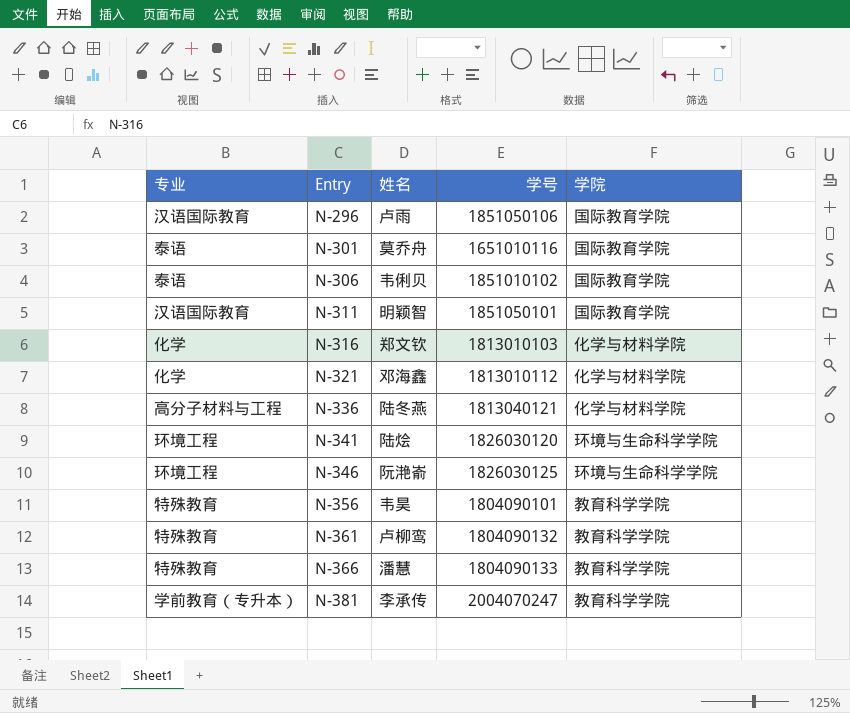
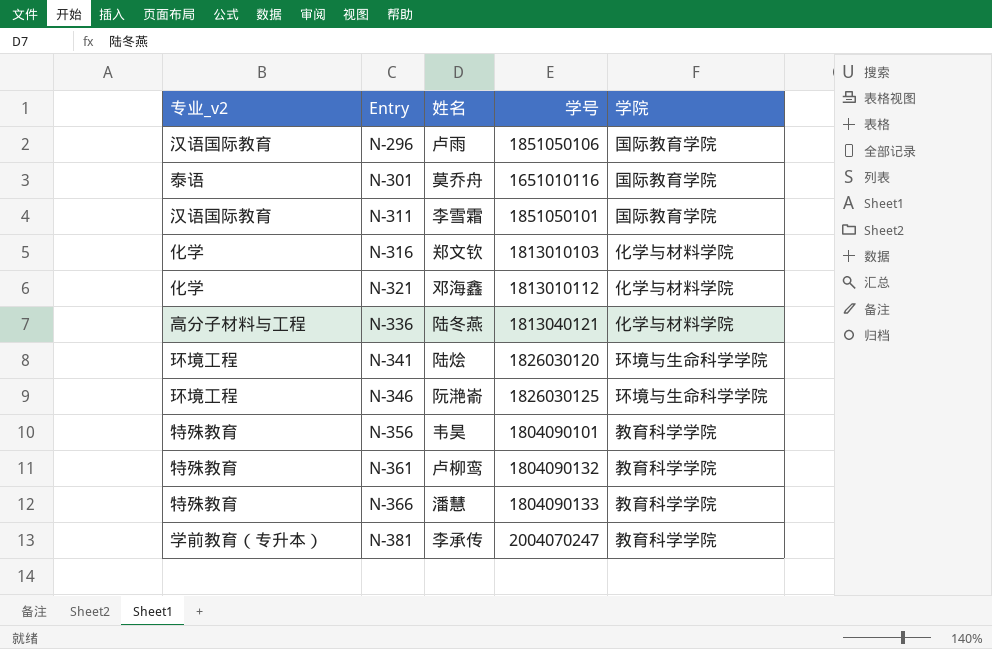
column name: 专业 -> 专业_v2
row N-306: 泰语 | 韦俐贝 | 1851010102 | 国际教育学院 -> none
N-311 | 姓名: 明颖智 -> 李雪霜

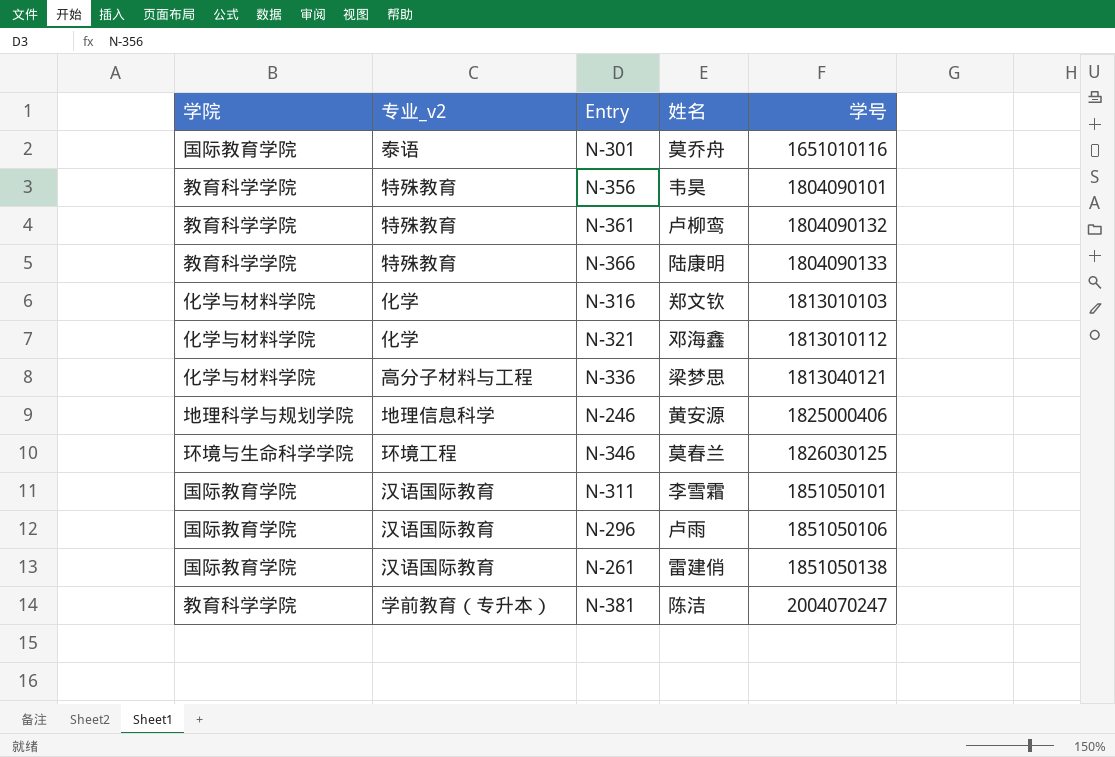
row order: Entry ascending -> 学号 ascending
column 学院 | position: 5 -> 1
row N-341: 环境工程 | 陆烩 | 1826030120 | 环境与生命科学学院 -> none
N-366 | 姓名: 潘慧 -> 陆康明
N-336 | 姓名: 陆冬燕 -> 梁梦思
row N-246: none -> 地理科学与规划学院 | 地理信息科学 | 黄安源 | 1825000406
N-346 | 姓名: 阮滟嵛 -> 莫春兰
row N-261: none -> 国际教育学院 | 汉语国际教育 | 雷建俏 | 1851050138
N-381 | 姓名: 李承传 -> 陈洁

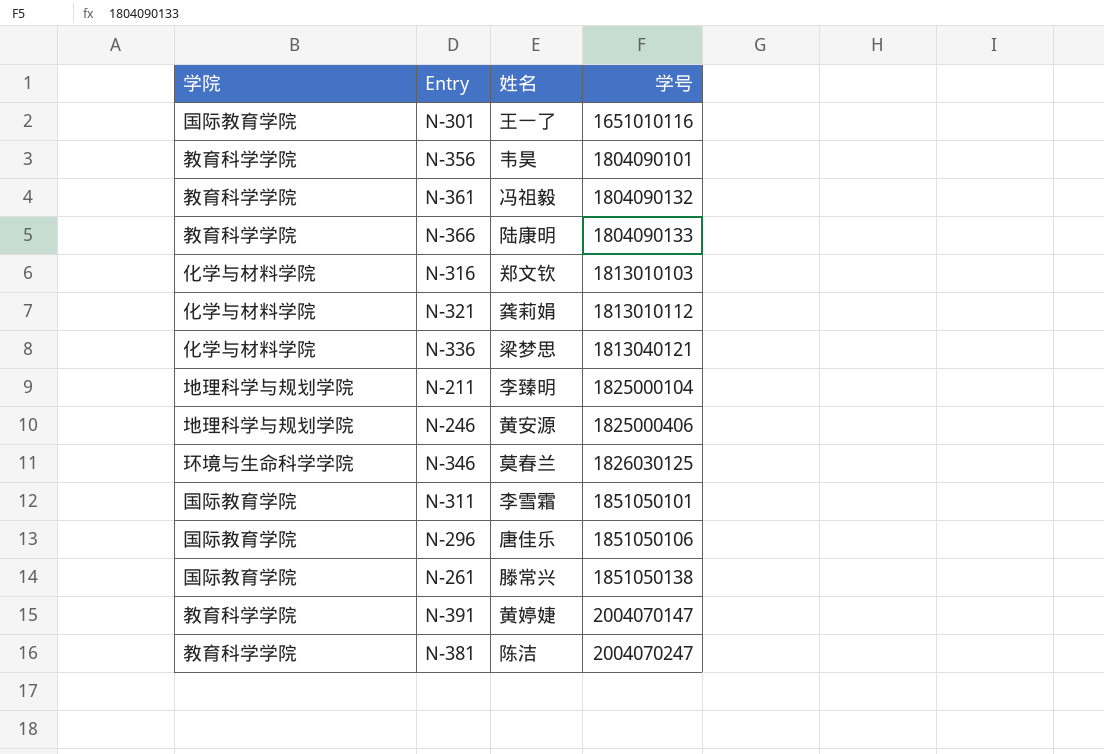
column 专业_v2 | position: 2 -> none
N-301 | 姓名: 莫乔舟 -> 王一了
N-361 | 姓名: 卢柳鸾 -> 冯祖毅
N-321 | 姓名: 邓海鑫 -> 龚莉娟
row N-211: none -> 地理科学与规划学院 | 李臻明 | 1825000104
N-296 | 姓名: 卢雨 -> 唐佳乐
N-261 | 姓名: 雷建俏 -> 滕常兴
row N-391: none -> 教育科学学院 | 黄婷婕 | 2004070147

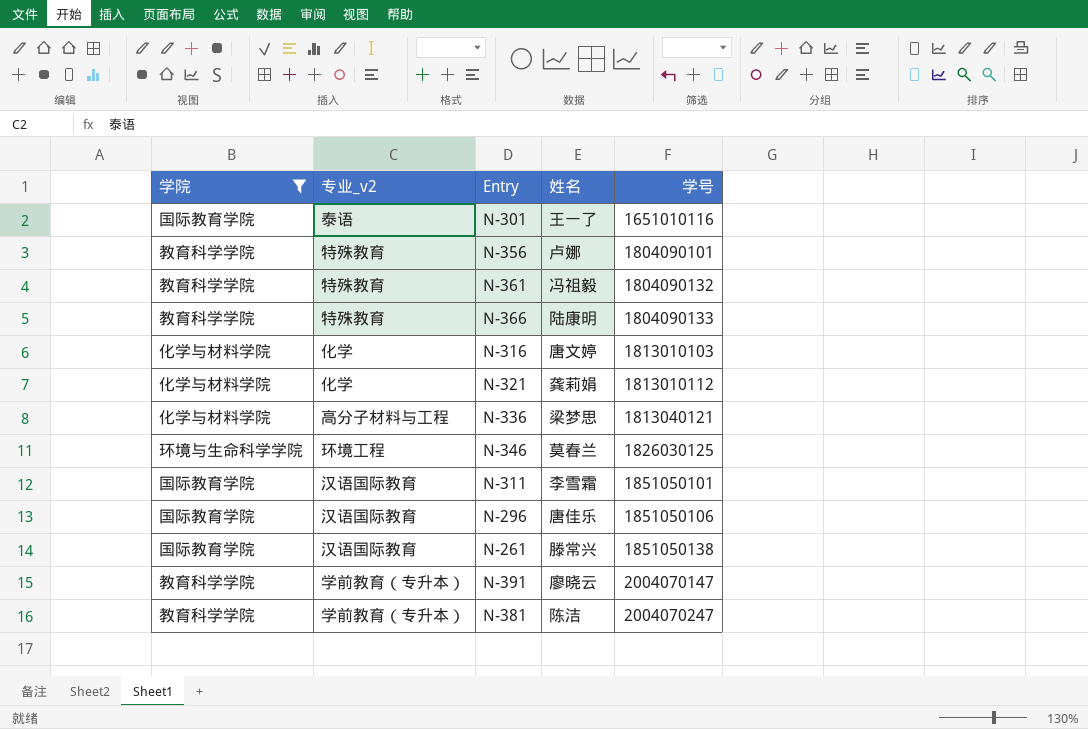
filter: none -> 学院 != 地理科学与规划学院
column 专业_v2 | position: none -> 2
N-356 | 姓名: 韦昊 -> 卢娜
N-316 | 姓名: 郑文钦 -> 唐文婷
N-391 | 姓名: 黄婷婕 -> 廖晓云

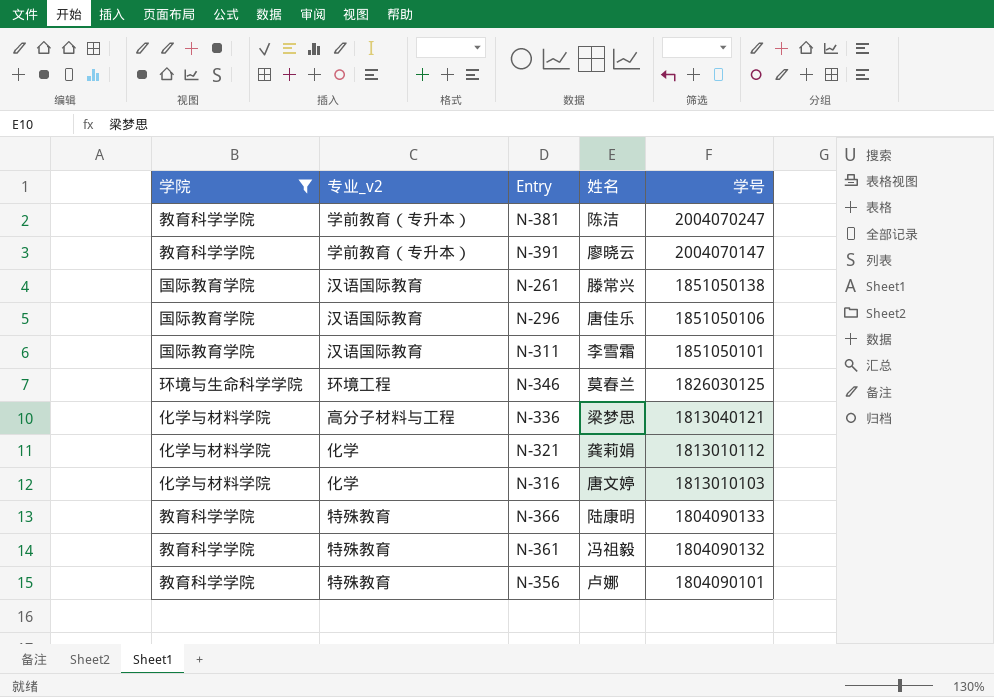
row order: 学号 ascending -> 学号 descending
row N-301: 国际教育学院 | 泰语 | 王一了 | 1651010116 -> none

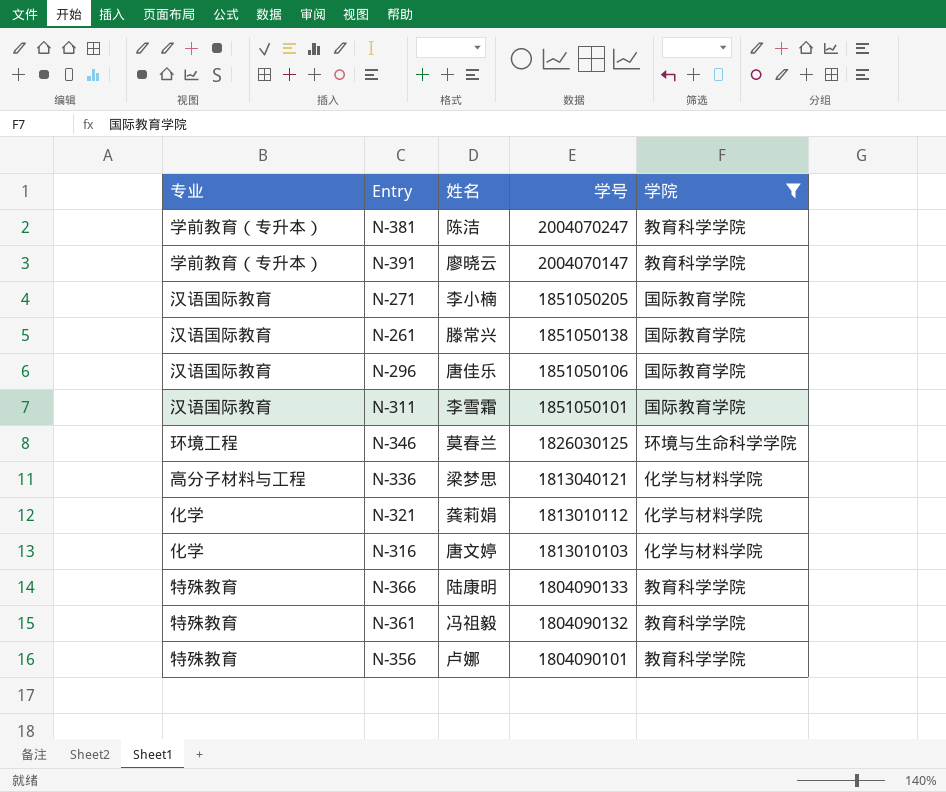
column name: 专业_v2 -> 专业
column 学院 | position: 1 -> 5
row N-271: none -> 汉语国际教育 | 李小楠 | 1851050205 | 国际教育学院

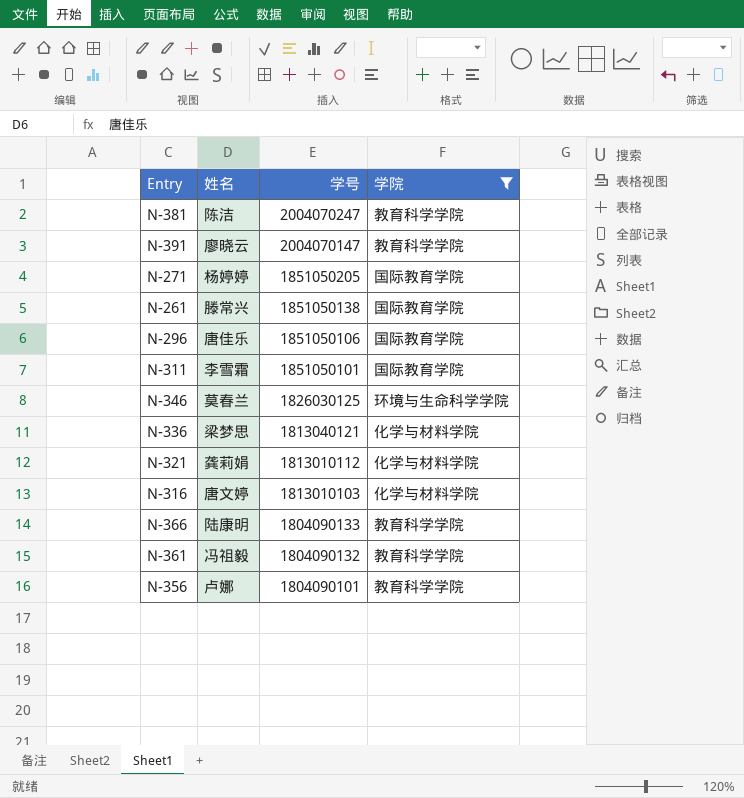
column 专业 | position: 1 -> none
N-271 | 姓名: 李小楠 -> 杨婷婷

